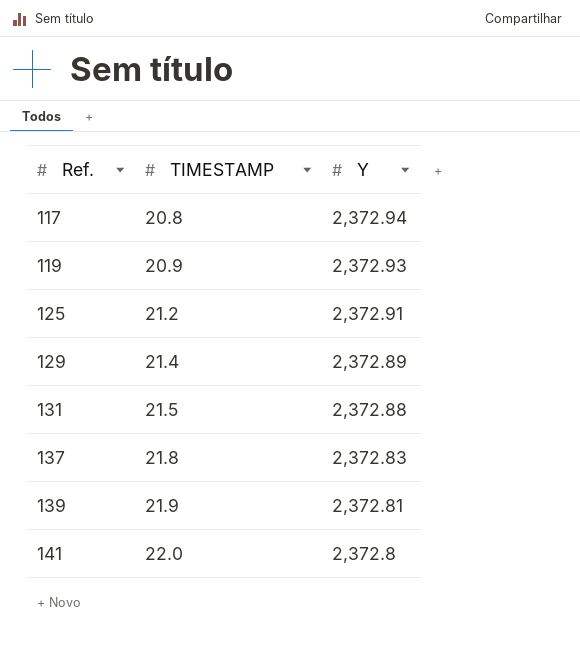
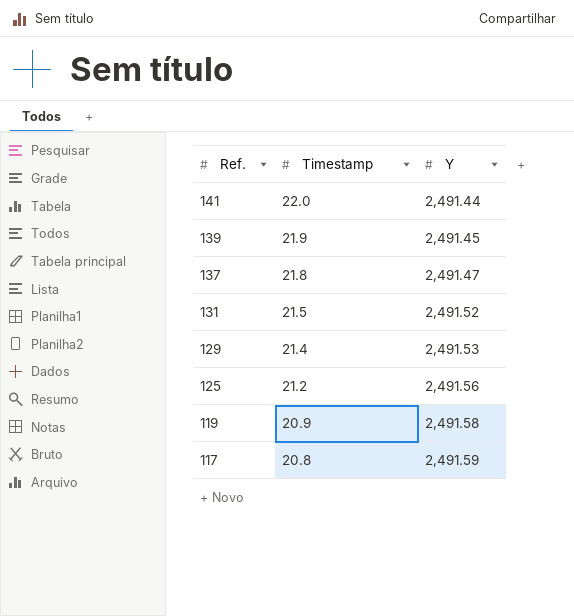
row order: Ref. ascending -> Ref. descending
column name: TIMESTAMP -> Timestamp
141 | Y: 2,372.8 -> 2,491.44
139 | Y: 2,372.81 -> 2,491.45
137 | Y: 2,372.83 -> 2,491.47
131 | Y: 2,372.88 -> 2,491.52
129 | Y: 2,372.89 -> 2,491.53
125 | Y: 2,372.91 -> 2,491.56
119 | Y: 2,372.93 -> 2,491.58
117 | Y: 2,372.94 -> 2,491.59

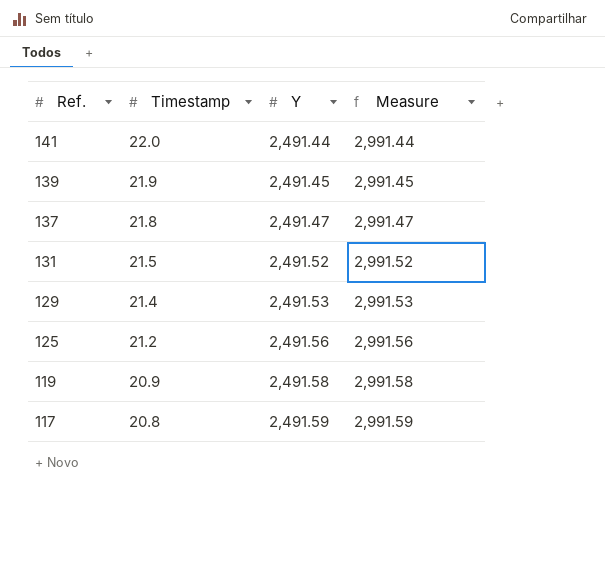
column Measure | formula: none -> [Y] + 500

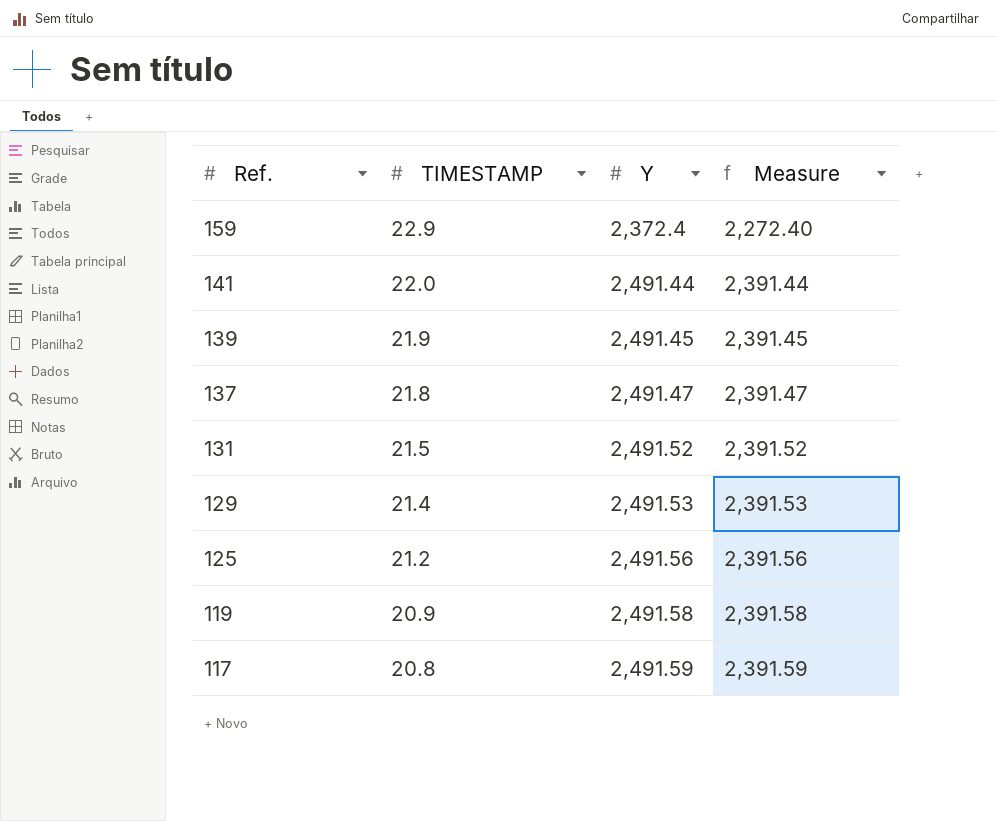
column name: Timestamp -> TIMESTAMP
column Measure | formula: [Y] + 500 -> [Y] - 100
row 159: none -> 22.9 | 2,372.4 | 2,272.40

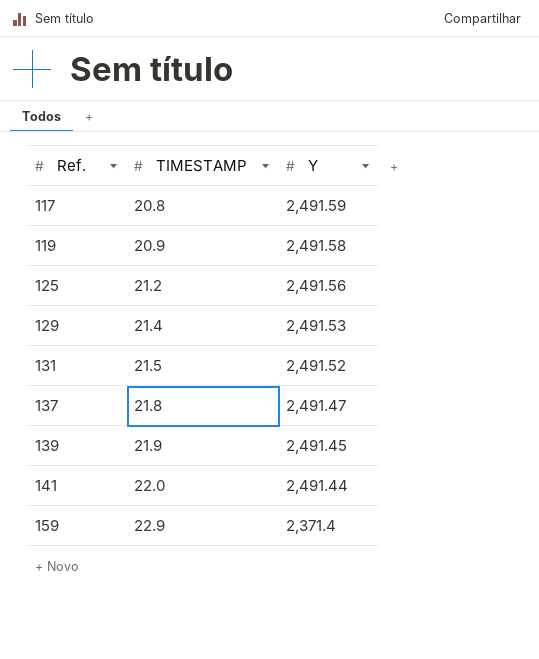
row order: Ref. descending -> Ref. ascending
column Measure | formula: [Y] - 100 -> none
159 | Y: 2,372.4 -> 2,371.4

